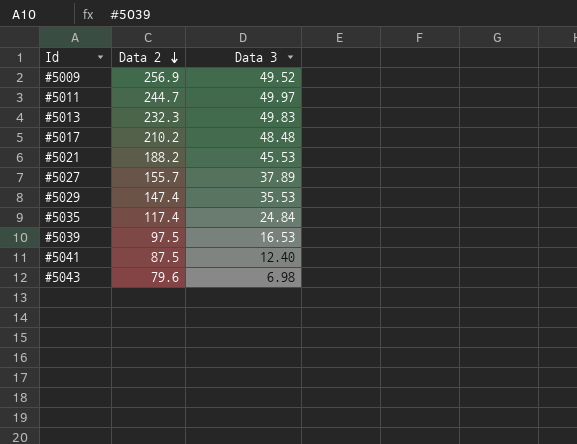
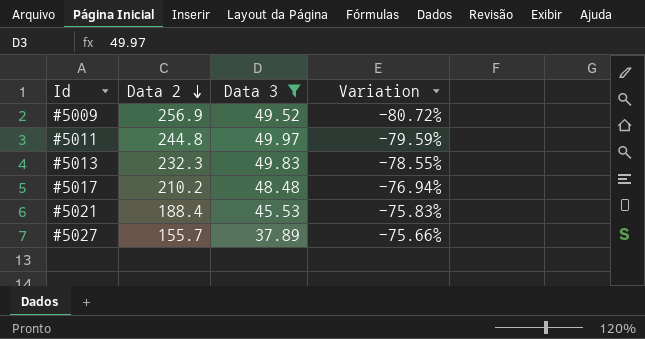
filter: none -> Data 3 >= 37.89
column Variation | formula: none -> ([Data 3] - [Data 2]) / [Data 2]
#5011 | Data 2: 244.7 -> 244.8
#5021 | Data 2: 188.2 -> 188.4

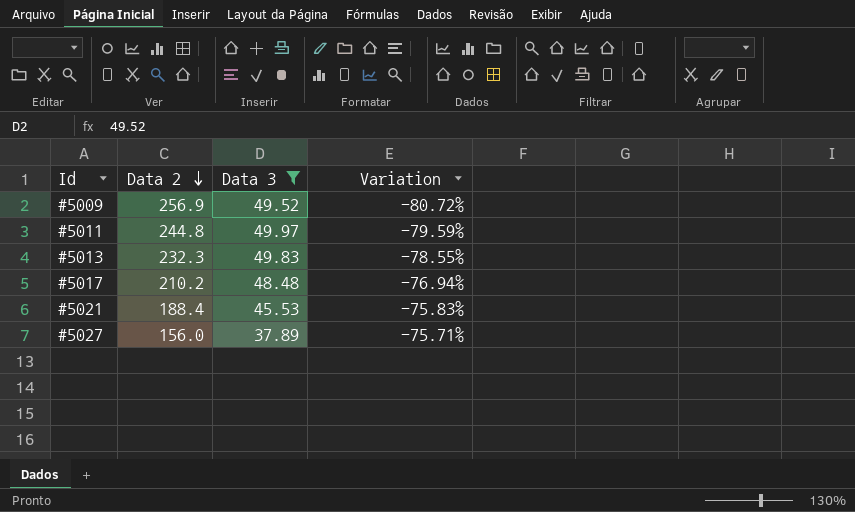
#5027 | Data 2: 155.7 -> 156.0
#5027 | Variation: -75.66% -> -75.71%

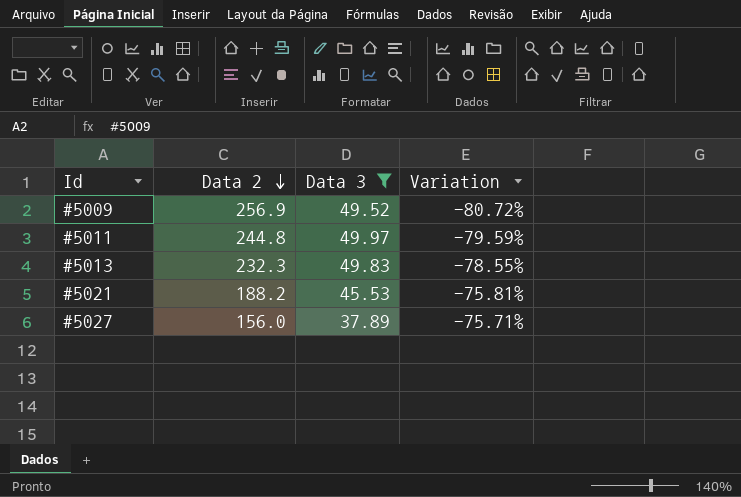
row #5017: 210.2 | 48.48 | -76.94% -> none
#5021 | Data 2: 188.4 -> 188.2
#5021 | Variation: -75.83% -> -75.81%

